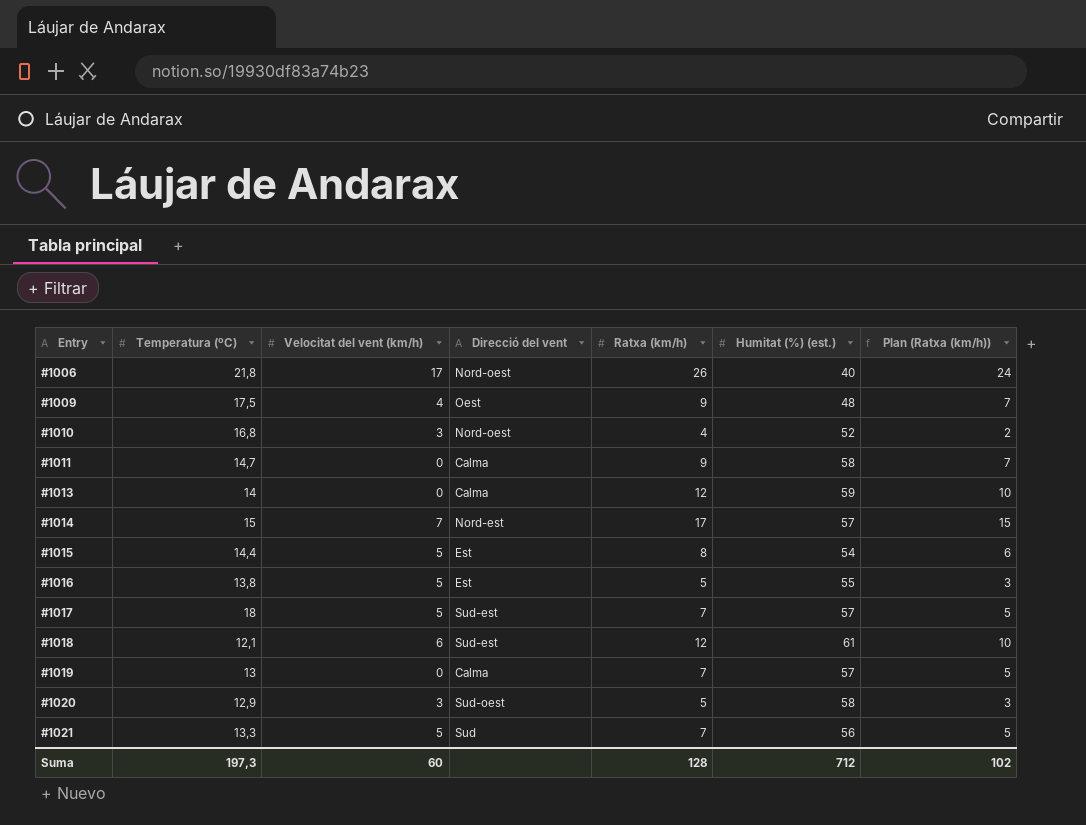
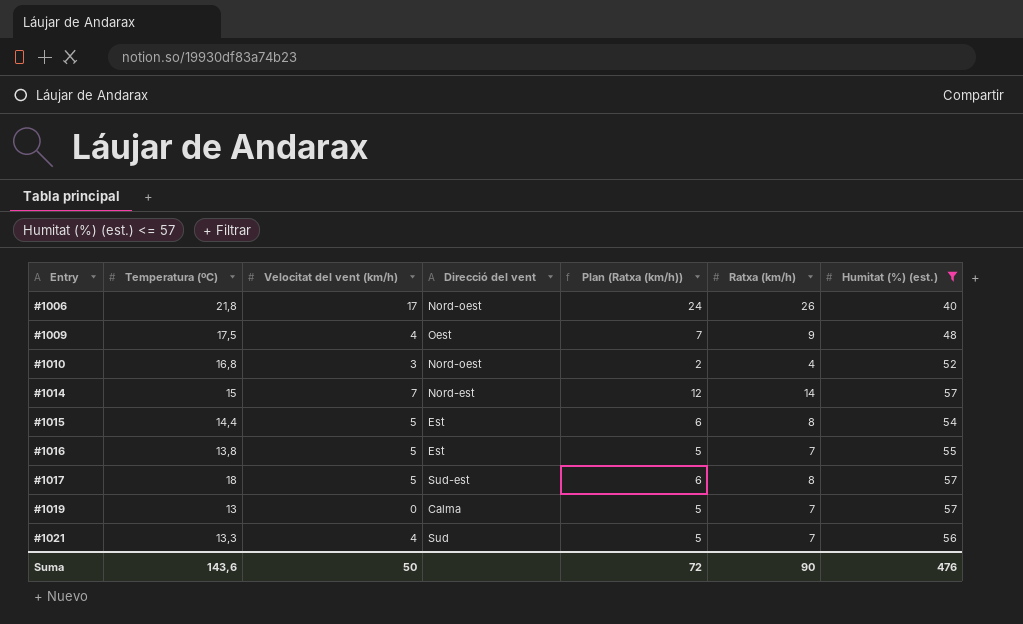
filter: none -> Humitat (%) (est.) <= 57
column Plan (Ratxa (km/h)) | position: 7 -> 5
#1014 | Plan (Ratxa (km/h)): 15 -> 12
#1014 | Ratxa (km/h): 17 -> 14
#1016 | Plan (Ratxa (km/h)): 3 -> 5
#1016 | Ratxa (km/h): 5 -> 7
#1017 | Plan (Ratxa (km/h)): 5 -> 6
#1017 | Ratxa (km/h): 7 -> 8
#1021 | Velocitat del vent (km/h): 5 -> 4
Suma | Temperatura (ºC): 197,3 -> 143,6
Suma | Velocitat del vent (km/h): 60 -> 50
Suma | Plan (Ratxa (km/h)): 102 -> 72
Suma | Ratxa (km/h): 128 -> 90
Suma | Humitat (%) (est.): 712 -> 476

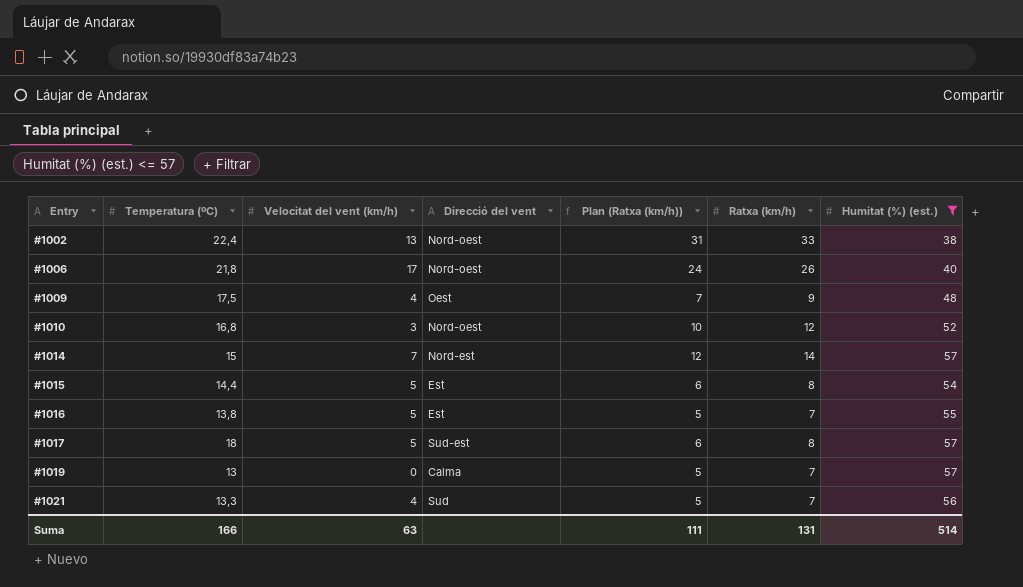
row #1002: none -> 22,4 | 13 | Nord-oest | 31 | 33 | 38
#1010 | Plan (Ratxa (km/h)): 2 -> 10
#1010 | Ratxa (km/h): 4 -> 12
Suma | Temperatura (ºC): 143,6 -> 166
Suma | Velocitat del vent (km/h): 50 -> 63
Suma | Plan (Ratxa (km/h)): 72 -> 111
Suma | Ratxa (km/h): 90 -> 131
Suma | Humitat (%) (est.): 476 -> 514

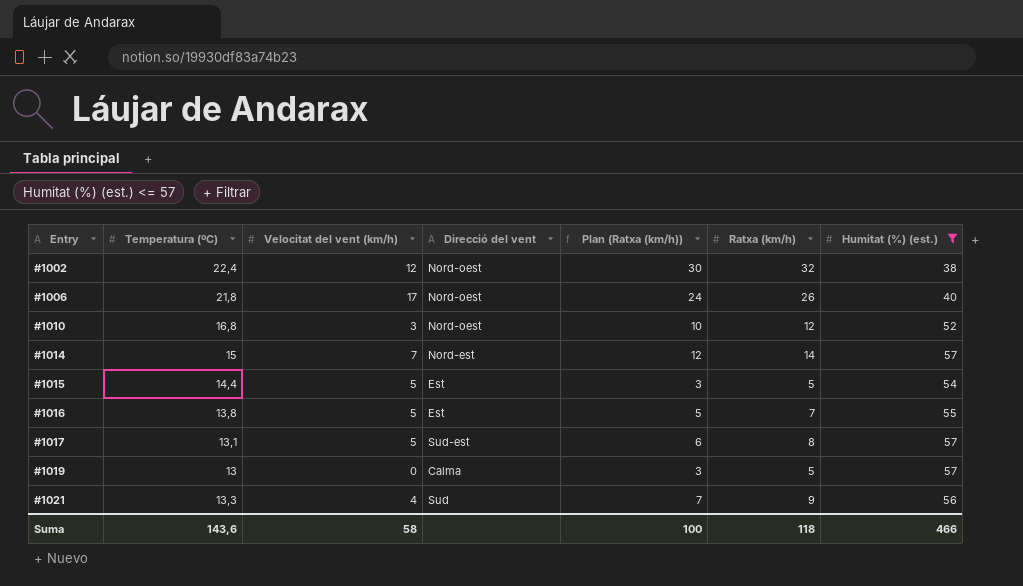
row #1009: 17,5 | 4 | Oest | 7 | 9 | 48 -> none
#1002 | Velocitat del vent (km/h): 13 -> 12
#1002 | Plan (Ratxa (km/h)): 31 -> 30
#1002 | Ratxa (km/h): 33 -> 32
#1015 | Plan (Ratxa (km/h)): 6 -> 3
#1015 | Ratxa (km/h): 8 -> 5
#1017 | Temperatura (ºC): 18 -> 13,1
#1019 | Plan (Ratxa (km/h)): 5 -> 3
#1019 | Ratxa (km/h): 7 -> 5
#1021 | Plan (Ratxa (km/h)): 5 -> 7
#1021 | Ratxa (km/h): 7 -> 9
Suma | Temperatura (ºC): 166 -> 143,6
Suma | Velocitat del vent (km/h): 63 -> 58
Suma | Plan (Ratxa (km/h)): 111 -> 100
Suma | Ratxa (km/h): 131 -> 118
Suma | Humitat (%) (est.): 514 -> 466

